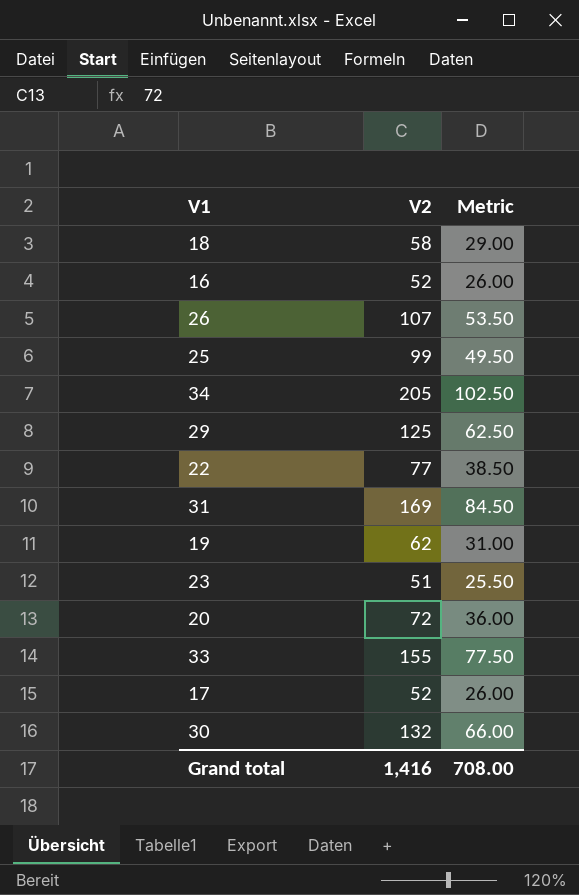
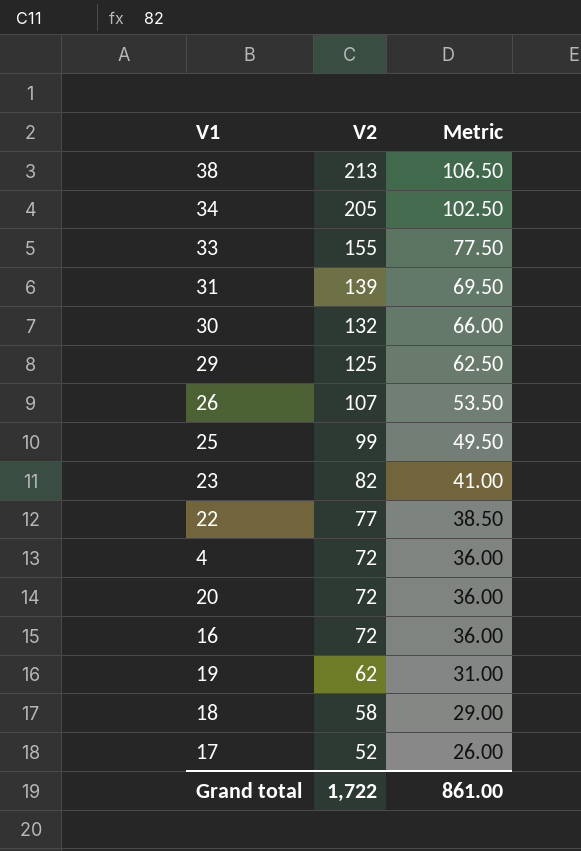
row order: none -> V2 descending
row 38: none -> 213 | 106.50
31 | V2: 169 -> 139
31 | Metric: 84.50 -> 69.50
23 | V2: 51 -> 82
23 | Metric: 25.50 -> 41.00
row 4: none -> 72 | 36.00
16 | V2: 52 -> 72
16 | Metric: 26.00 -> 36.00
Grand total | V2: 1,416 -> 1,722
Grand total | Metric: 708.00 -> 861.00

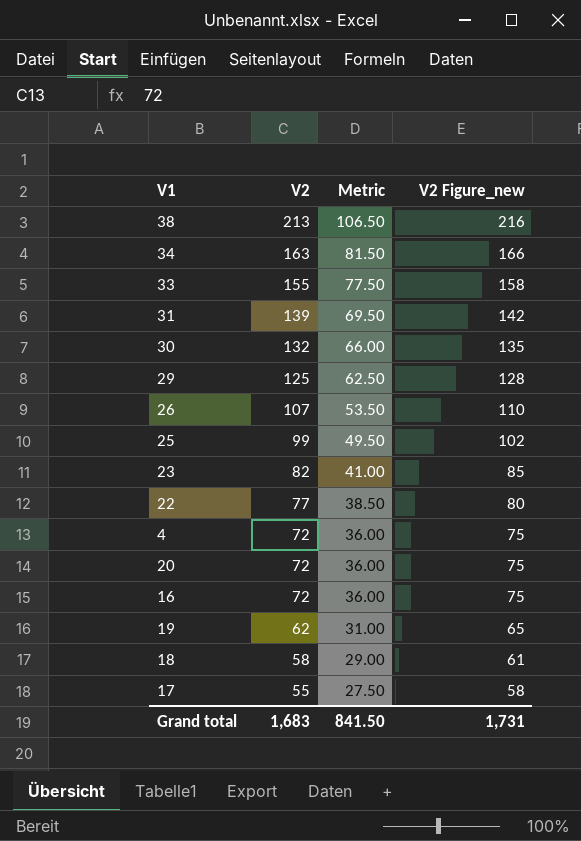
column V2 Figure_new | formula: none -> [V2] + 3
34 | V2: 205 -> 163
34 | Metric: 102.50 -> 81.50
17 | V2: 52 -> 55
17 | Metric: 26.00 -> 27.50
Grand total | V2: 1,722 -> 1,683
Grand total | Metric: 861.00 -> 841.50

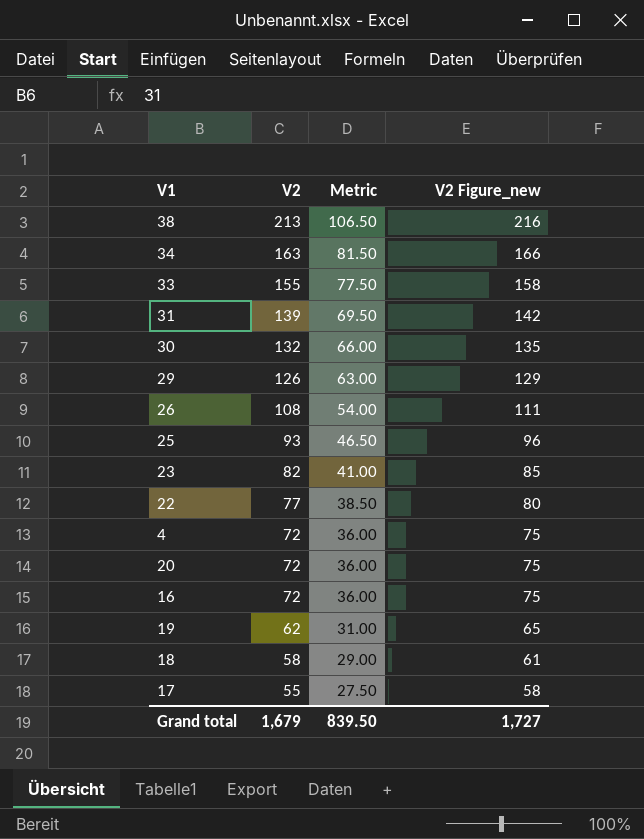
29 | V2: 125 -> 126
29 | Metric: 62.50 -> 63.00
29 | V2 Figure_new: 128 -> 129
26 | V2: 107 -> 108
26 | Metric: 53.50 -> 54.00
26 | V2 Figure_new: 110 -> 111
25 | V2: 99 -> 93
25 | Metric: 49.50 -> 46.50
25 | V2 Figure_new: 102 -> 96
Grand total | V2: 1,683 -> 1,679
Grand total | Metric: 841.50 -> 839.50
Grand total | V2 Figure_new: 1,731 -> 1,727

